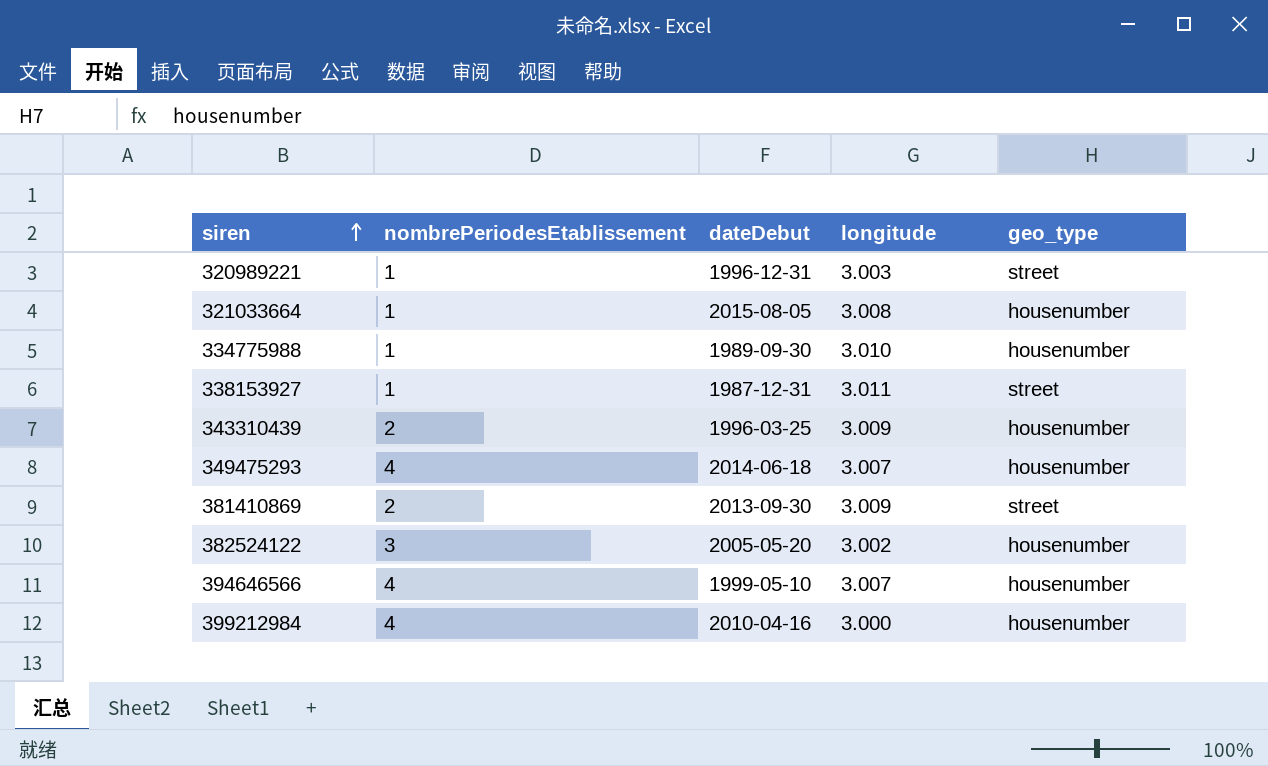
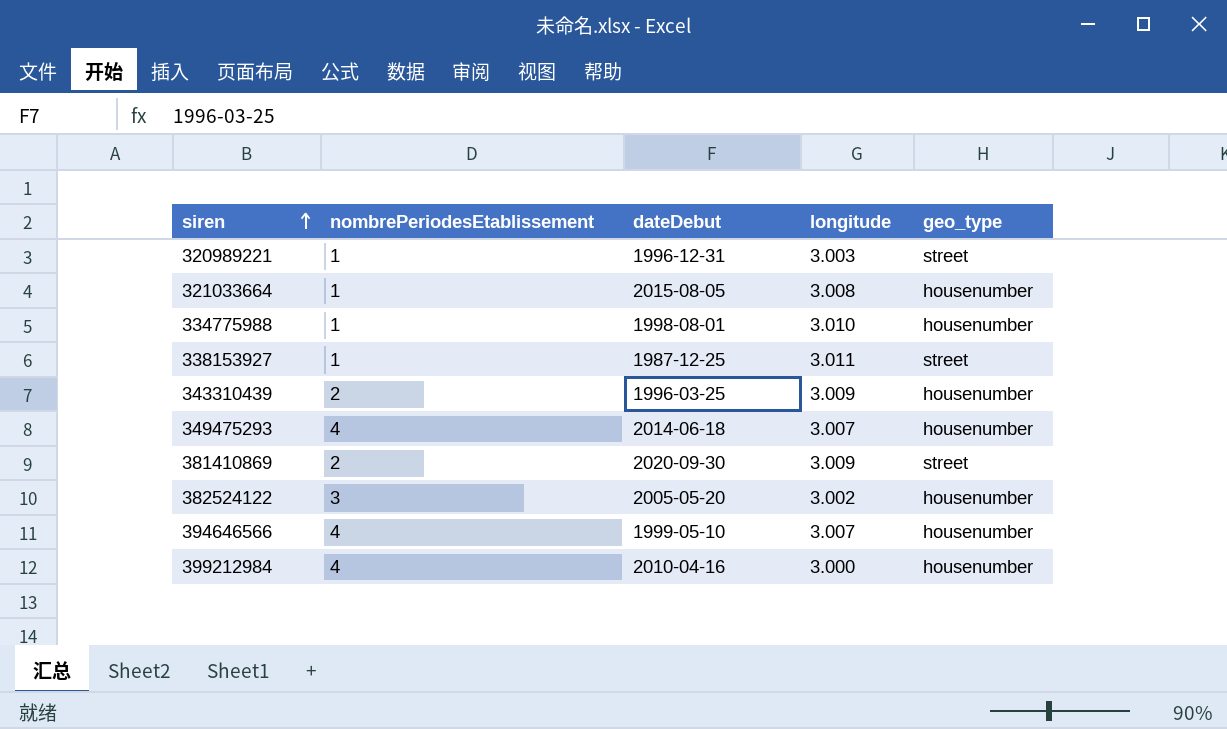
334775988 | dateDebut: 1989-09-30 -> 1998-08-01
338153927 | dateDebut: 1987-12-31 -> 1987-12-25
381410869 | dateDebut: 2013-09-30 -> 2020-09-30

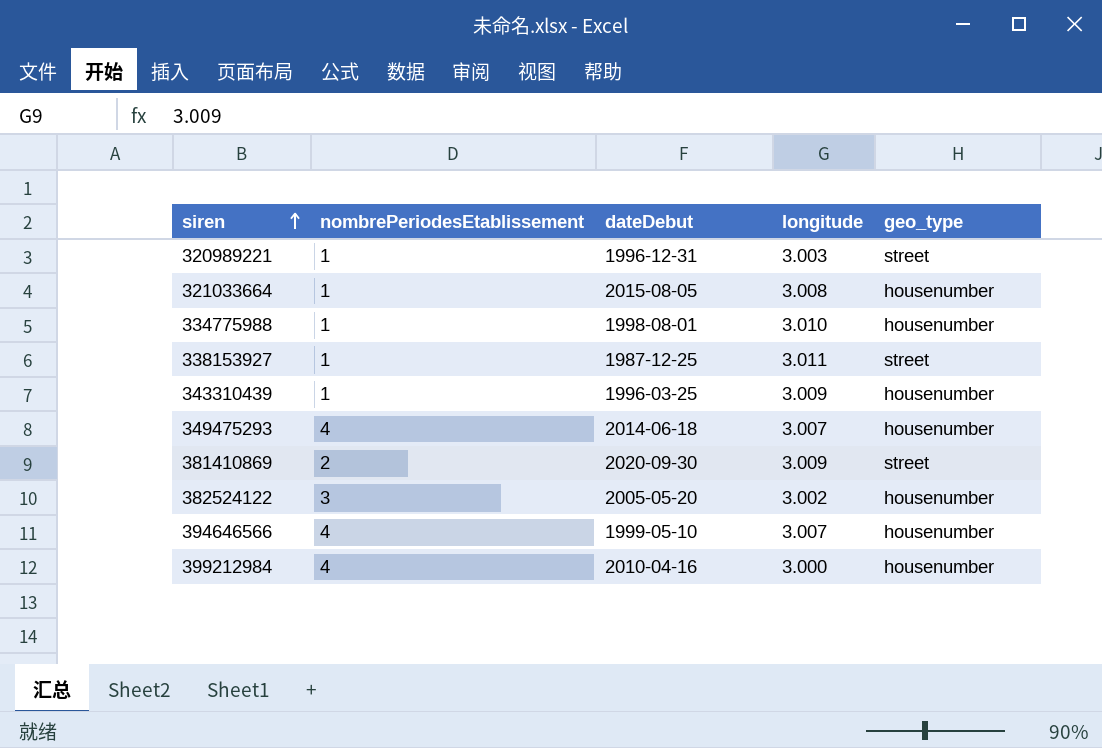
343310439 | nombrePeriodesEtablissement: 2 -> 1

